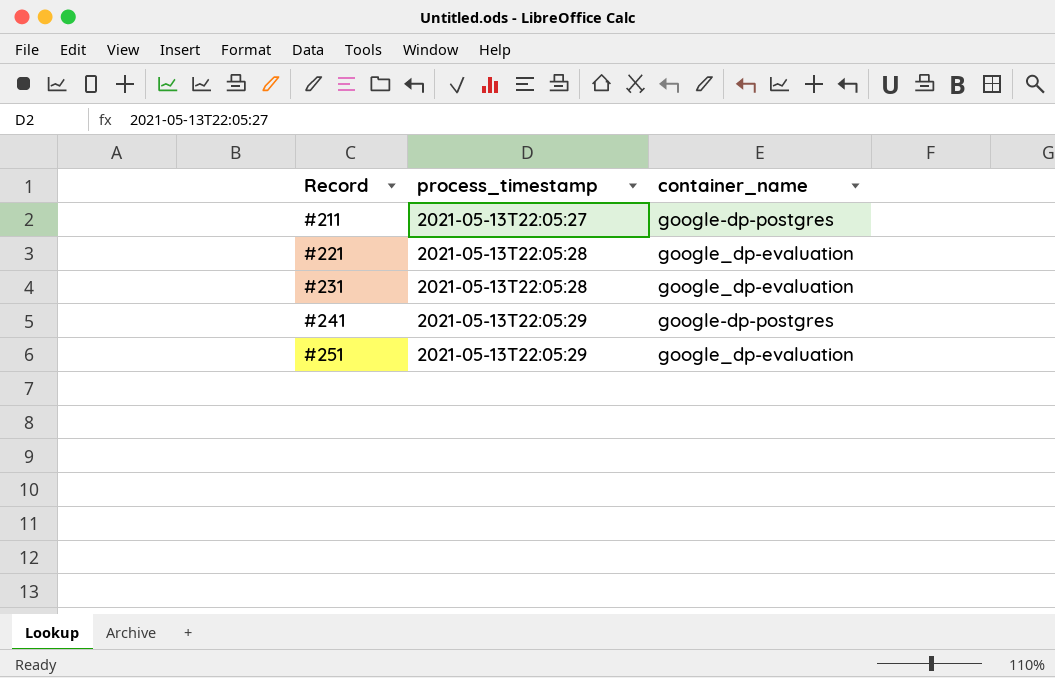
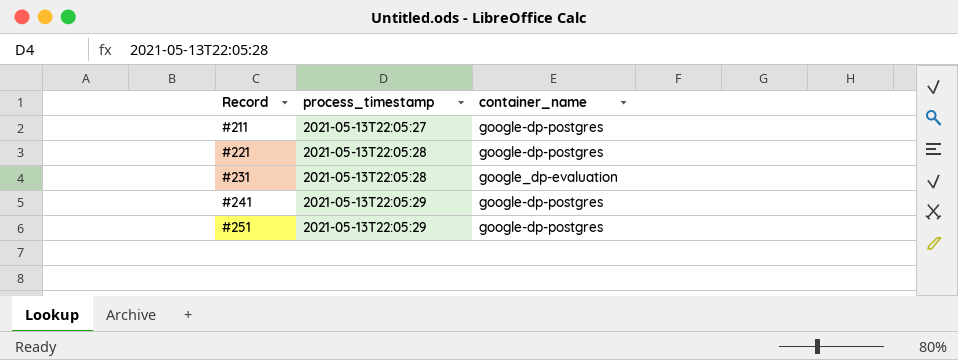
#221 | container_name: google_dp-evaluation -> google-dp-postgres
#251 | container_name: google_dp-evaluation -> google-dp-postgres

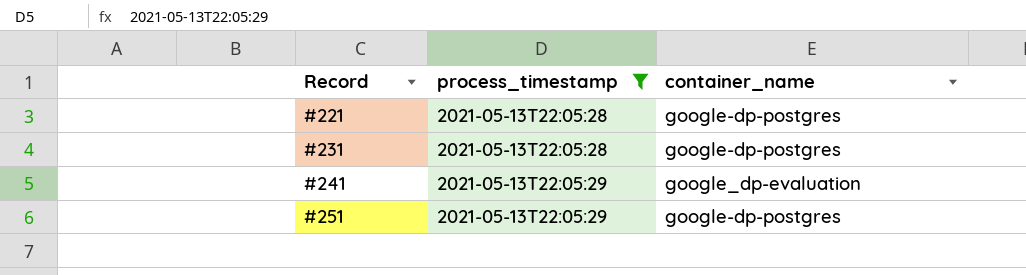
filter: none -> process_timestamp != 2021-05-13T22:05:27
#231 | container_name: google_dp-evaluation -> google-dp-postgres
#241 | container_name: google-dp-postgres -> google_dp-evaluation

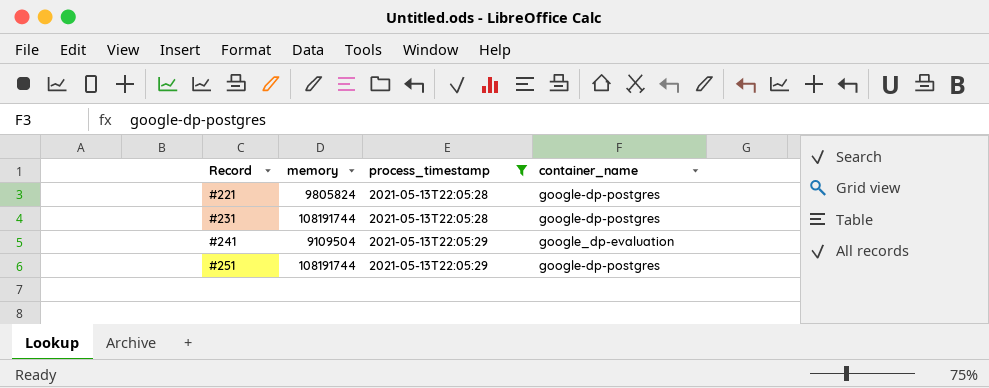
column memory | position: none -> 2

